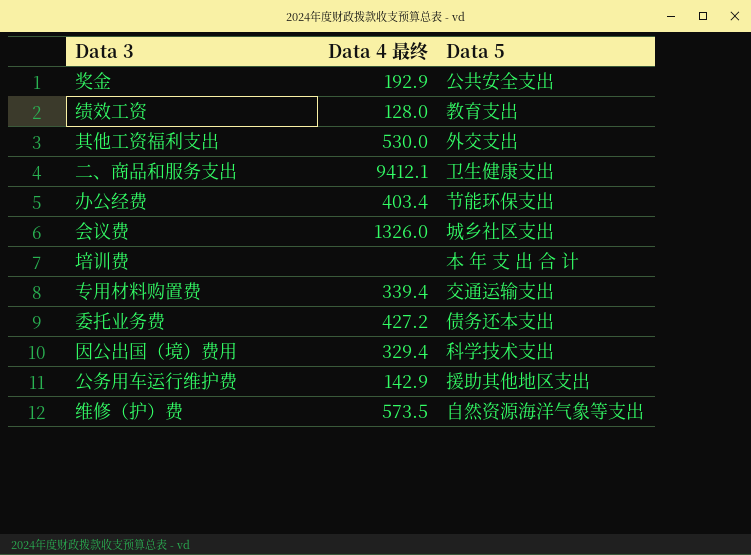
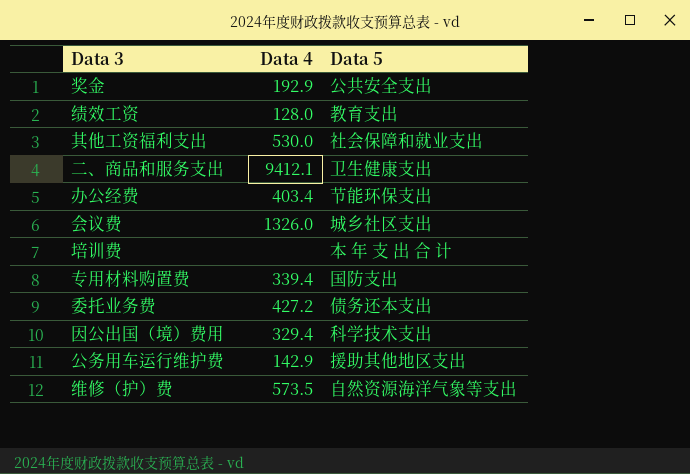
column name: Data 4 最终 -> Data 4
其他工资福利支出 | Data 5: 外交支出 -> 社会保障和就业支出
专用材料购置费 | Data 5: 交通运输支出 -> 国防支出

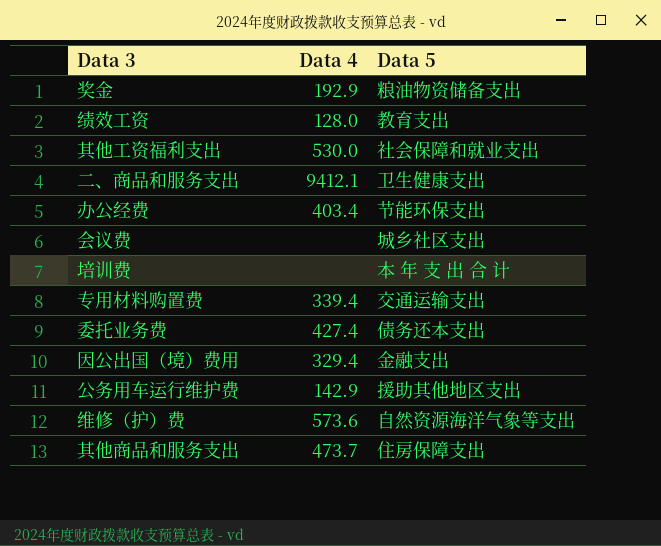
奖金 | Data 5: 公共安全支出 -> 粮油物资储备支出
会议费 | Data 4: 1326.0 -> none
专用材料购置费 | Data 5: 国防支出 -> 交通运输支出
委托业务费 | Data 4: 427.2 -> 427.4
因公出国（境）费用 | Data 5: 科学技术支出 -> 金融支出
维修（护）费 | Data 4: 573.5 -> 573.6
row 其他商品和服务支出: none -> 473.7 | 住房保障支出

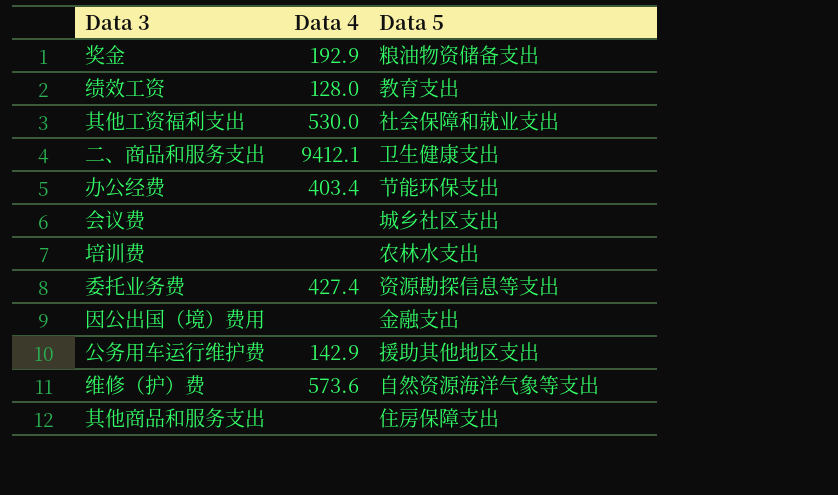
row 专用材料购置费: 339.4 | 交通运输支出 -> none
培训费 | Data 5: 本 年 支 出 合 计 -> 农林水支出
委托业务费 | Data 5: 债务还本支出 -> 资源勘探信息等支出
因公出国（境）费用 | Data 4: 329.4 -> none
其他商品和服务支出 | Data 4: 473.7 -> none

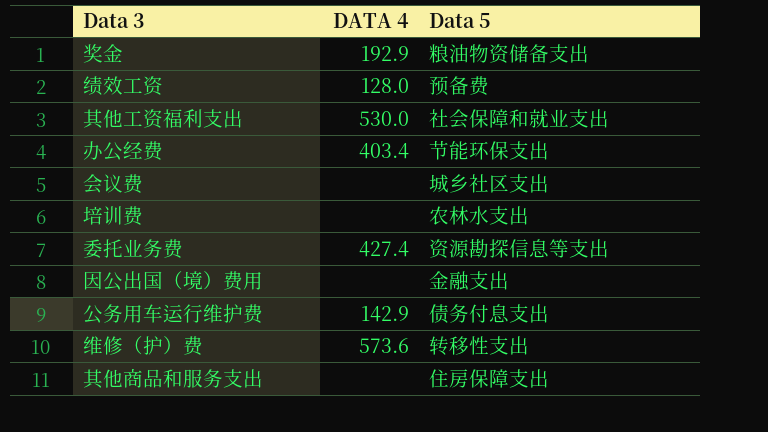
column name: Data 4 -> DATA 4
row 二、商品和服务支出: 9412.1 | 卫生健康支出 -> none
绩效工资 | Data 5: 教育支出 -> 预备费
公务用车运行维护费 | Data 5: 援助其他地区支出 -> 债务付息支出
维修（护）费 | Data 5: 自然资源海洋气象等支出 -> 转移性支出

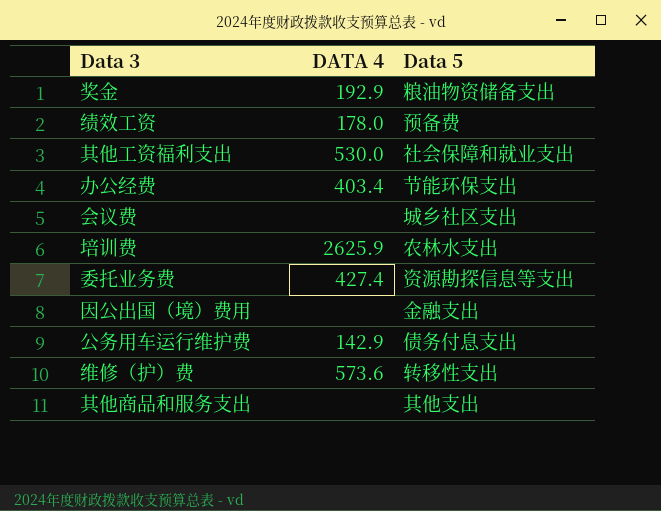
绩效工资 | DATA 4: 128.0 -> 178.0
培训费 | DATA 4: none -> 2625.9
其他商品和服务支出 | Data 5: 住房保障支出 -> 其他支出

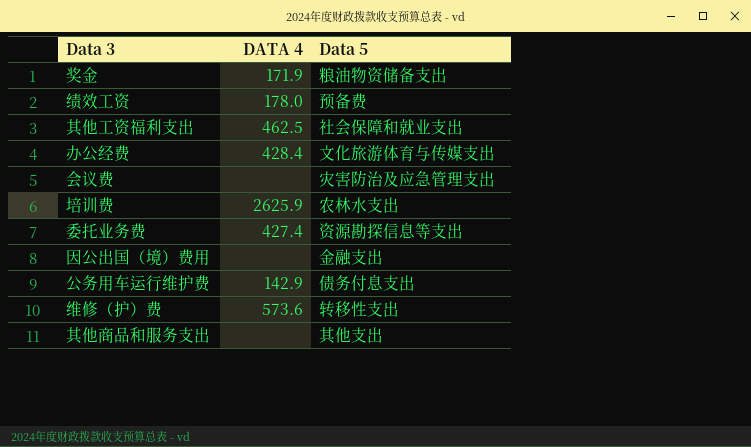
奖金 | DATA 4: 192.9 -> 171.9
其他工资福利支出 | DATA 4: 530.0 -> 462.5
办公经费 | DATA 4: 403.4 -> 428.4
办公经费 | Data 5: 节能环保支出 -> 文化旅游体育与传媒支出
会议费 | Data 5: 城乡社区支出 -> 灾害防治及应急管理支出

